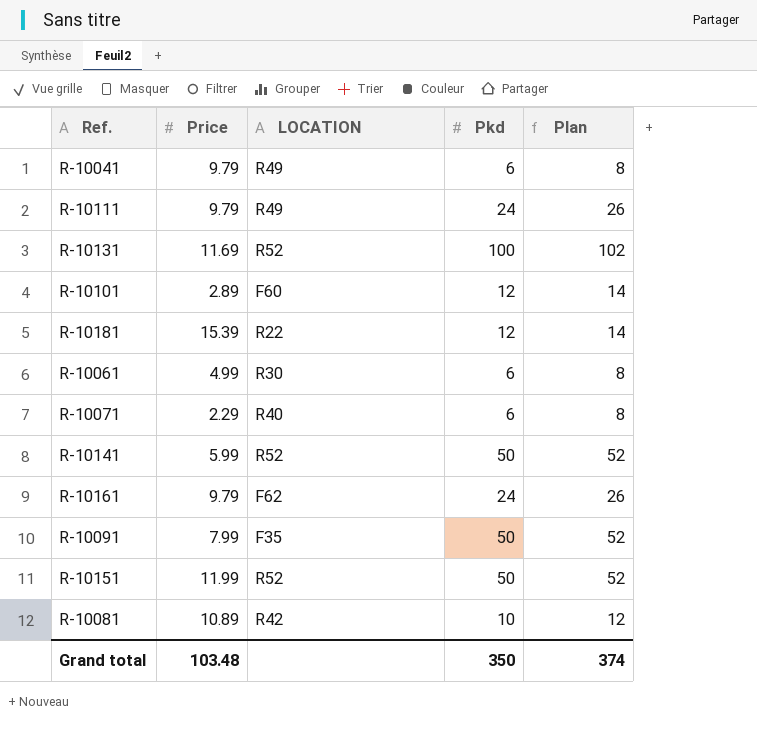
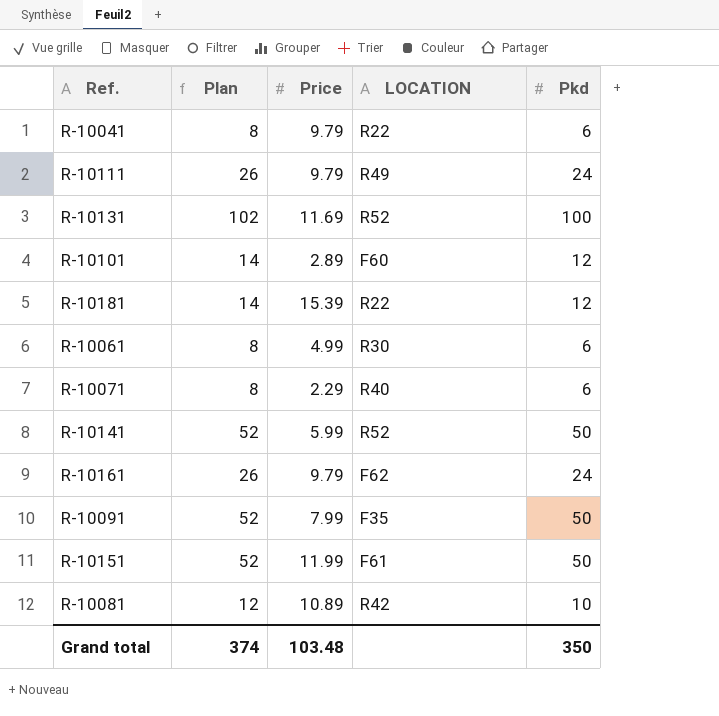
column Plan | position: 5 -> 2
R-10041 | LOCATION: R49 -> R22
R-10151 | LOCATION: R52 -> F61

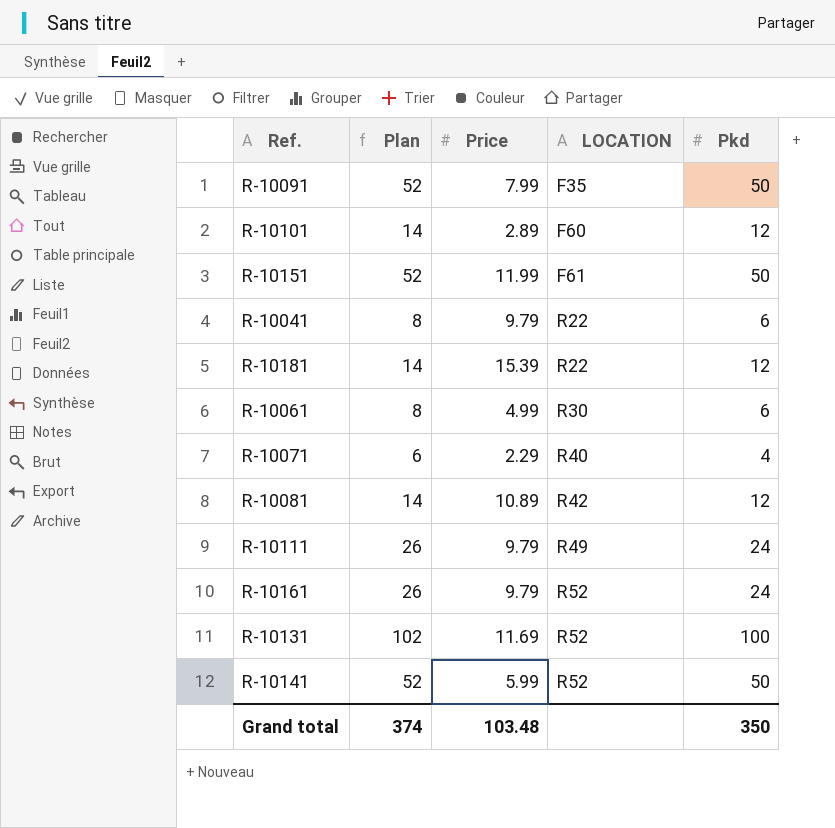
row order: none -> LOCATION ascending
R-10071 | Plan: 8 -> 6
R-10071 | Pkd: 6 -> 4
R-10081 | Plan: 12 -> 14
R-10081 | Pkd: 10 -> 12
R-10161 | LOCATION: F62 -> R52

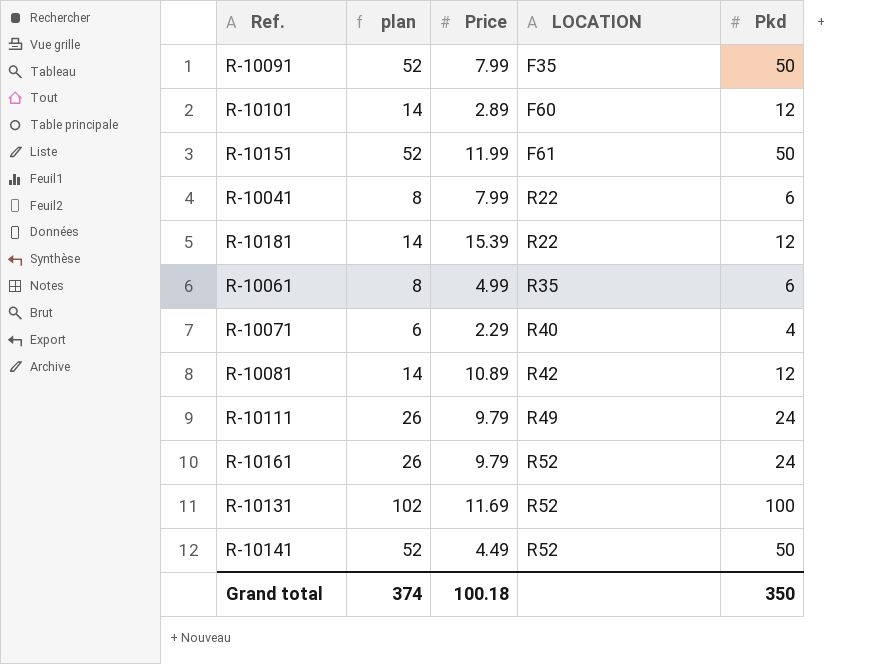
column name: Plan -> plan
R-10041 | Price: 9.79 -> 7.99
R-10061 | LOCATION: R30 -> R35
R-10141 | Price: 5.99 -> 4.49
Grand total | Price: 103.48 -> 100.18

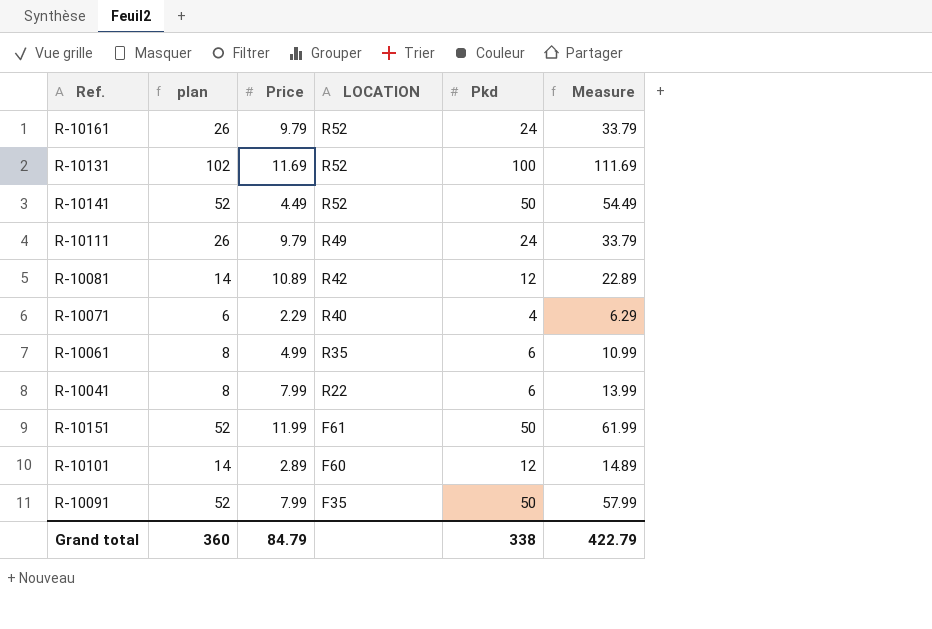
row order: LOCATION ascending -> LOCATION descending
column Measure | formula: none -> [Price] + [Pkd]
row R-10181: 14 | 15.39 | R22 | 12 -> none
Grand total | plan: 374 -> 360
Grand total | Price: 100.18 -> 84.79
Grand total | Pkd: 350 -> 338

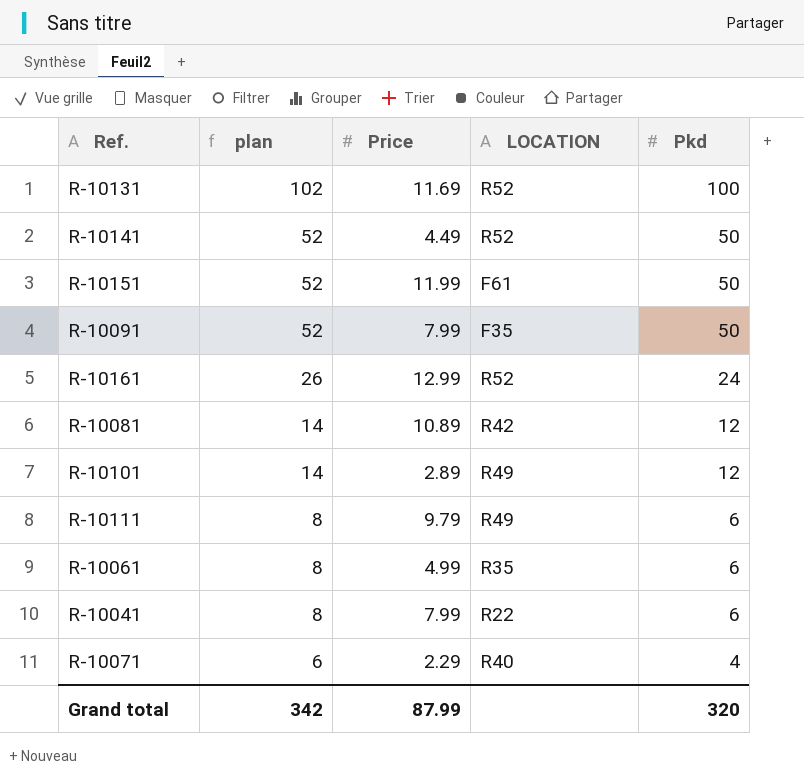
row order: LOCATION descending -> plan descending
column Measure | formula: [Price] + [Pkd] -> none
R-10161 | Price: 9.79 -> 12.99
R-10101 | LOCATION: F60 -> R49
R-10111 | plan: 26 -> 8
R-10111 | Pkd: 24 -> 6
Grand total | plan: 360 -> 342
Grand total | Price: 84.79 -> 87.99
Grand total | Pkd: 338 -> 320

